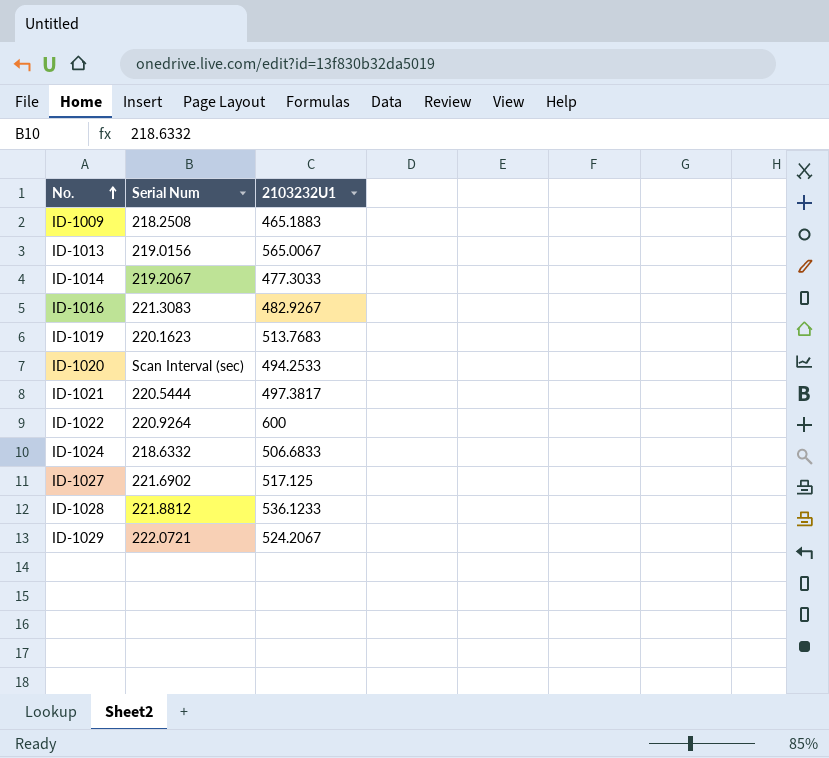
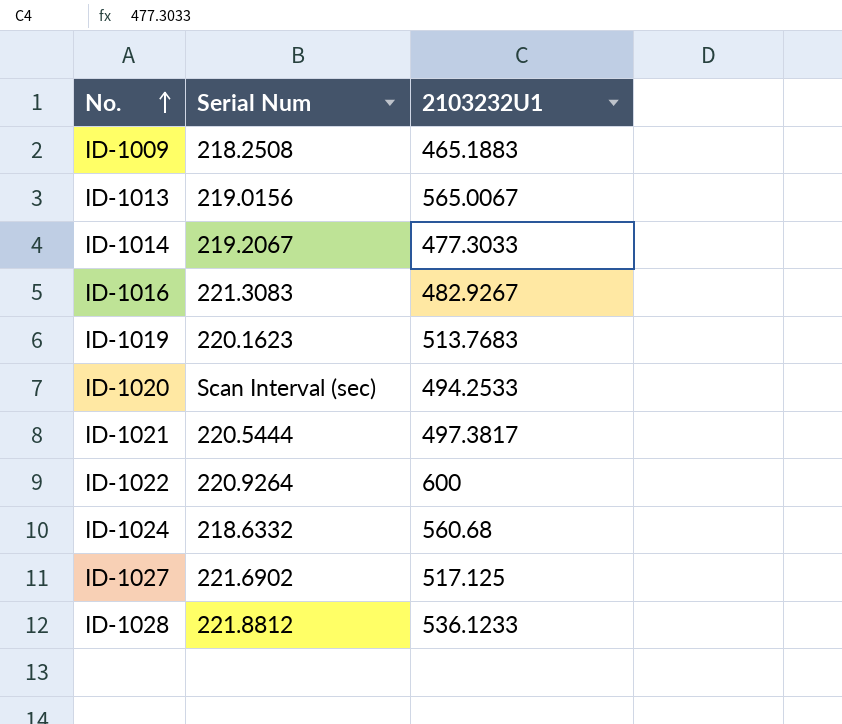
row ID-1029: 222.0721 | 524.2067 -> none
ID-1024 | 2103232U1: 506.6833 -> 560.68

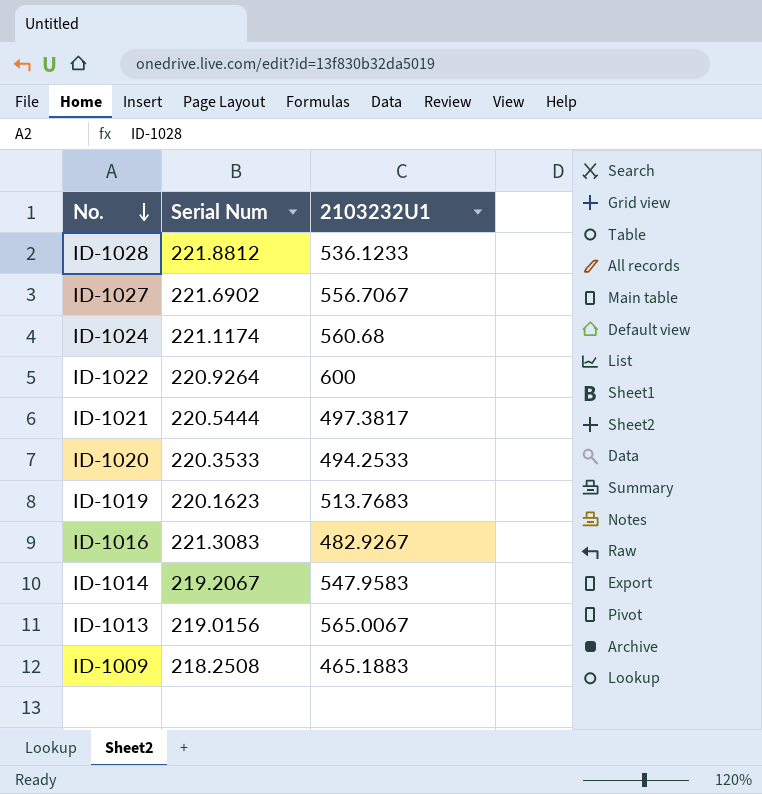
row order: No. ascending -> No. descending
ID-1027 | 2103232U1: 517.125 -> 556.7067
ID-1024 | Serial Num: 218.6332 -> 221.1174
ID-1020 | Serial Num: Scan Interval (sec) -> 220.3533
ID-1014 | 2103232U1: 477.3033 -> 547.9583

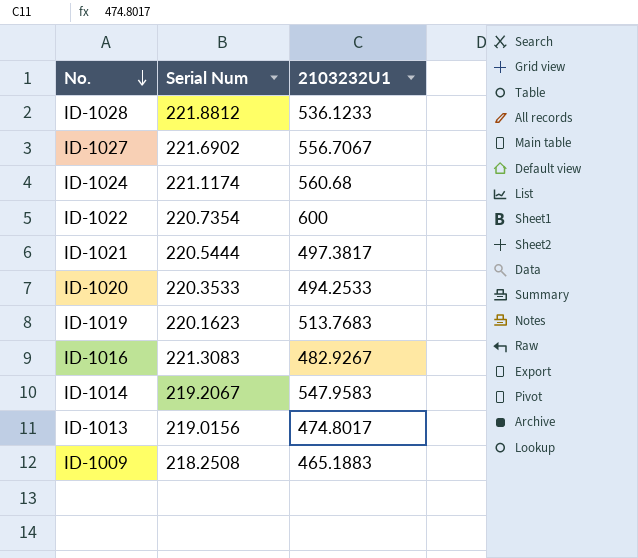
ID-1022 | Serial Num: 220.9264 -> 220.7354
ID-1013 | 2103232U1: 565.0067 -> 474.8017

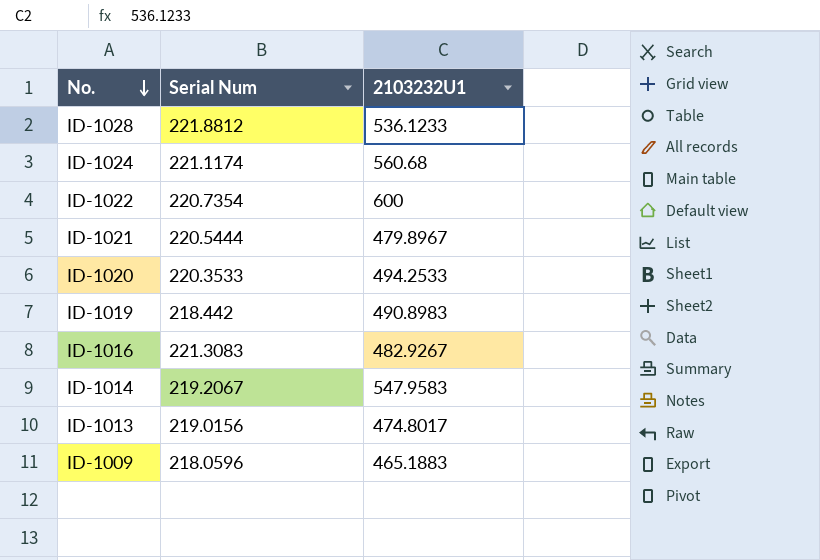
row ID-1027: 221.6902 | 556.7067 -> none
ID-1021 | 2103232U1: 497.3817 -> 479.8967
ID-1019 | Serial Num: 220.1623 -> 218.442
ID-1019 | 2103232U1: 513.7683 -> 490.8983
ID-1009 | Serial Num: 218.2508 -> 218.0596

